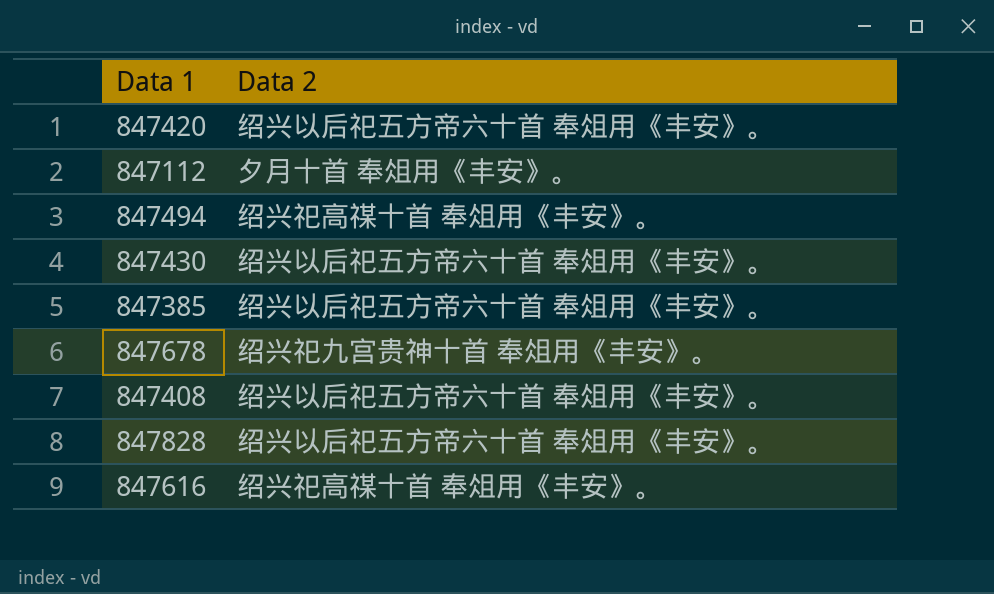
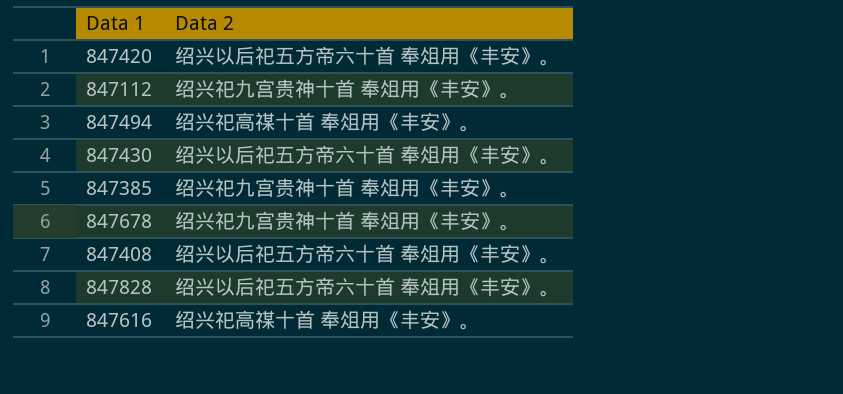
847112 | Data 2: 夕月十首 奉俎用《丰安》。 -> 绍兴祀九宫贵神十首 奉俎用《丰安》。
847385 | Data 2: 绍兴以后祀五方帝六十首 奉俎用《丰安》。 -> 绍兴祀九宫贵神十首 奉俎用《丰安》。

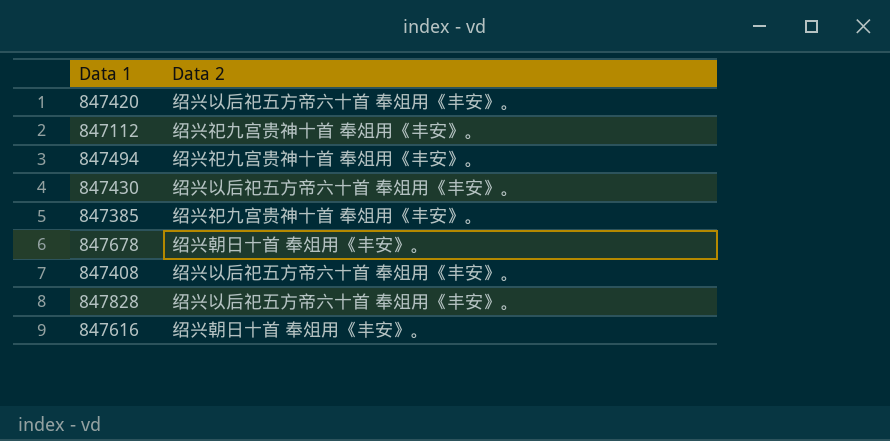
847494 | Data 2: 绍兴祀高禖十首 奉俎用《丰安》。 -> 绍兴祀九宫贵神十首 奉俎用《丰安》。
847678 | Data 2: 绍兴祀九宫贵神十首 奉俎用《丰安》。 -> 绍兴朝日十首 奉俎用《丰安》。
847616 | Data 2: 绍兴祀高禖十首 奉俎用《丰安》。 -> 绍兴朝日十首 奉俎用《丰安》。

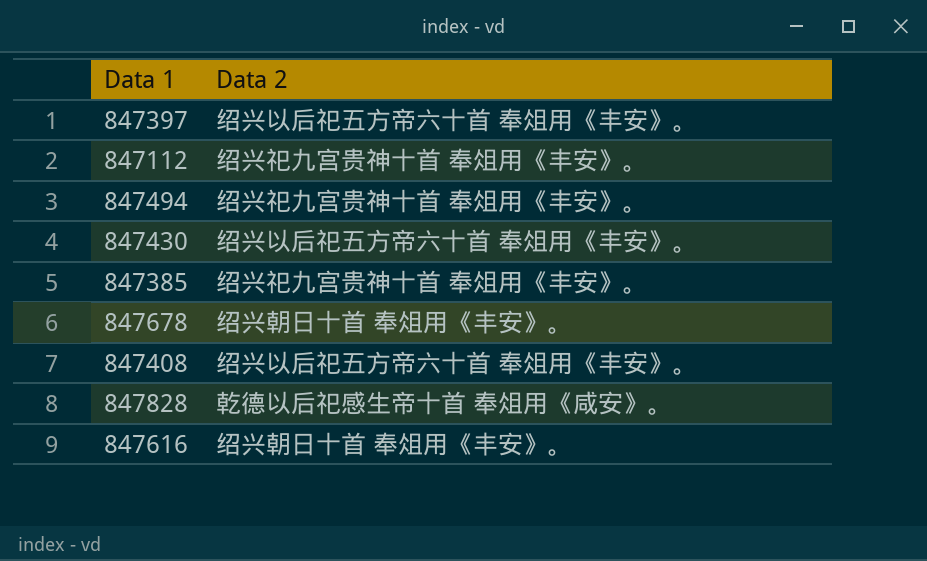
row 847420: 绍兴以后祀五方帝六十首 奉俎用《丰安》。 -> none
row 847397: none -> 绍兴以后祀五方帝六十首 奉俎用《丰安》。
847828 | Data 2: 绍兴以后祀五方帝六十首 奉俎用《丰安》。 -> 乾德以后祀感生帝十首 奉俎用《咸安》。

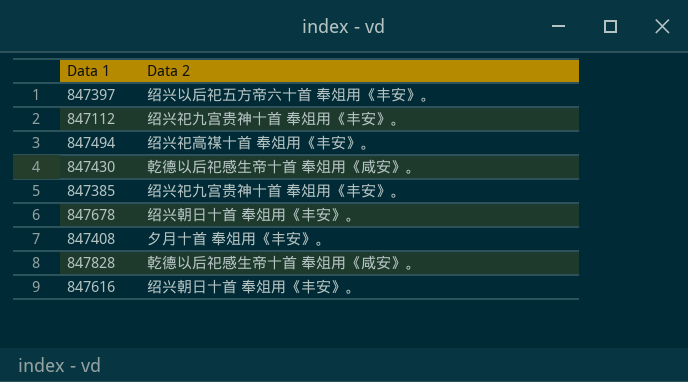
847494 | Data 2: 绍兴祀九宫贵神十首 奉俎用《丰安》。 -> 绍兴祀高禖十首 奉俎用《丰安》。
847430 | Data 2: 绍兴以后祀五方帝六十首 奉俎用《丰安》。 -> 乾德以后祀感生帝十首 奉俎用《咸安》。
847408 | Data 2: 绍兴以后祀五方帝六十首 奉俎用《丰安》。 -> 夕月十首 奉俎用《丰安》。

